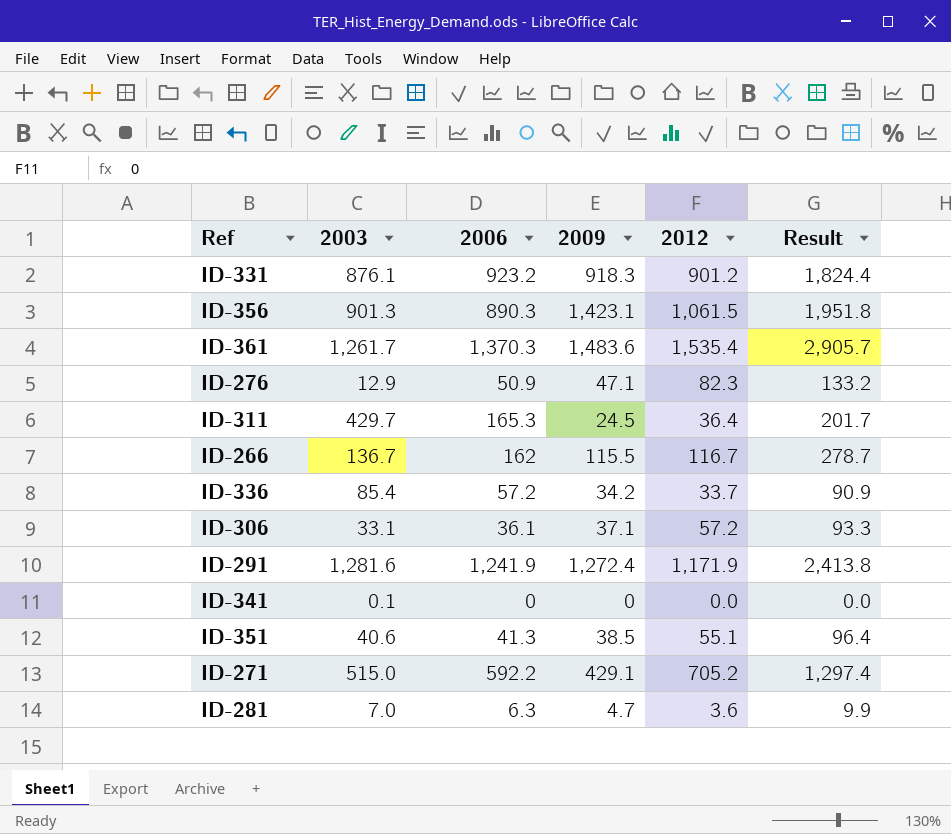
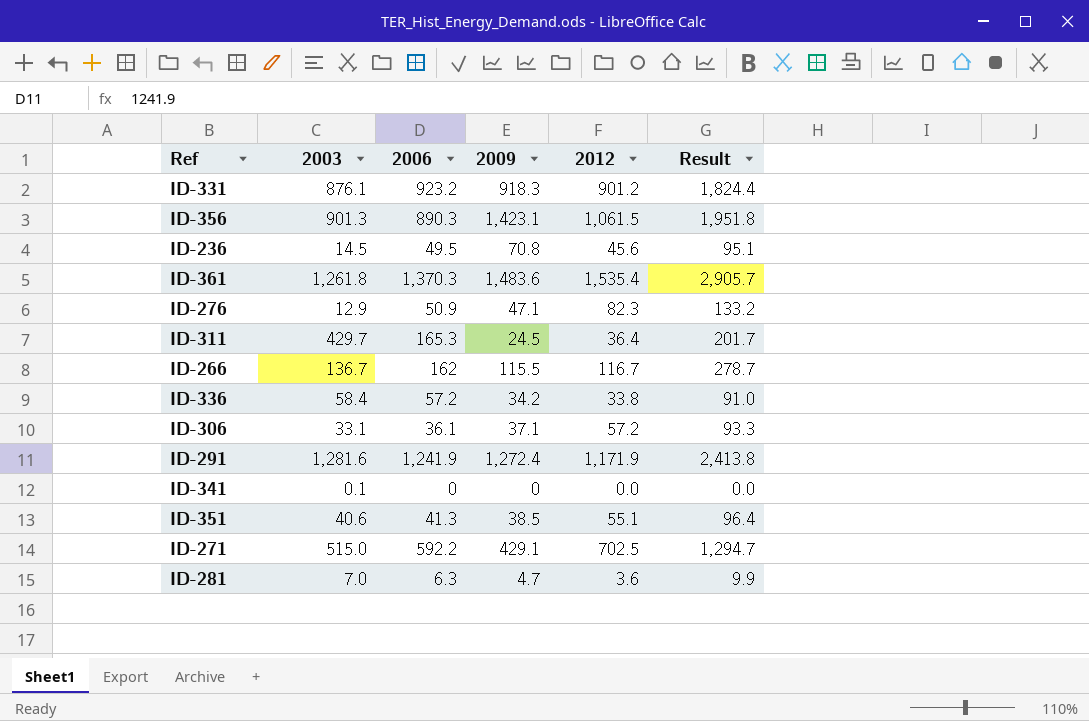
row ID-236: none -> 14.5 | 49.5 | 70.8 | 45.6 | 95.1
ID-361 | 2003: 1,261.7 -> 1,261.8
ID-336 | 2003: 85.4 -> 58.4
ID-336 | 2012: 33.7 -> 33.8
ID-336 | Result: 90.9 -> 91.0
ID-271 | 2012: 705.2 -> 702.5
ID-271 | Result: 1,297.4 -> 1,294.7

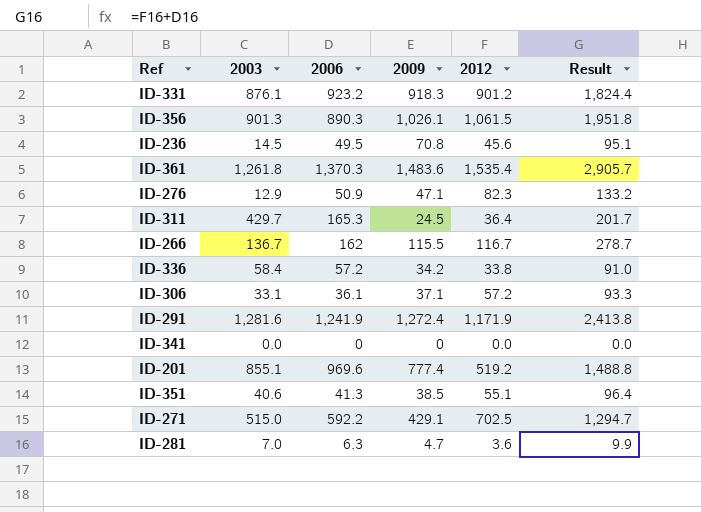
ID-356 | 2009: 1,423.1 -> 1,026.1
ID-341 | 2003: 0.1 -> 0.0
row ID-201: none -> 855.1 | 969.6 | 777.4 | 519.2 | 1,488.8

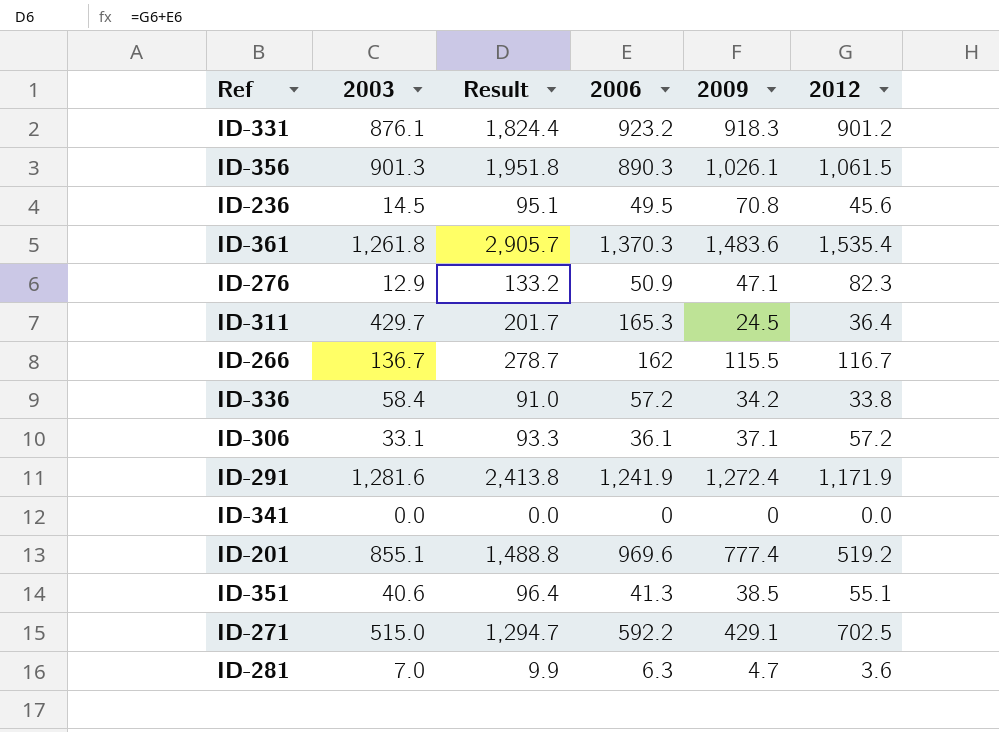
column Result | position: 6 -> 3

